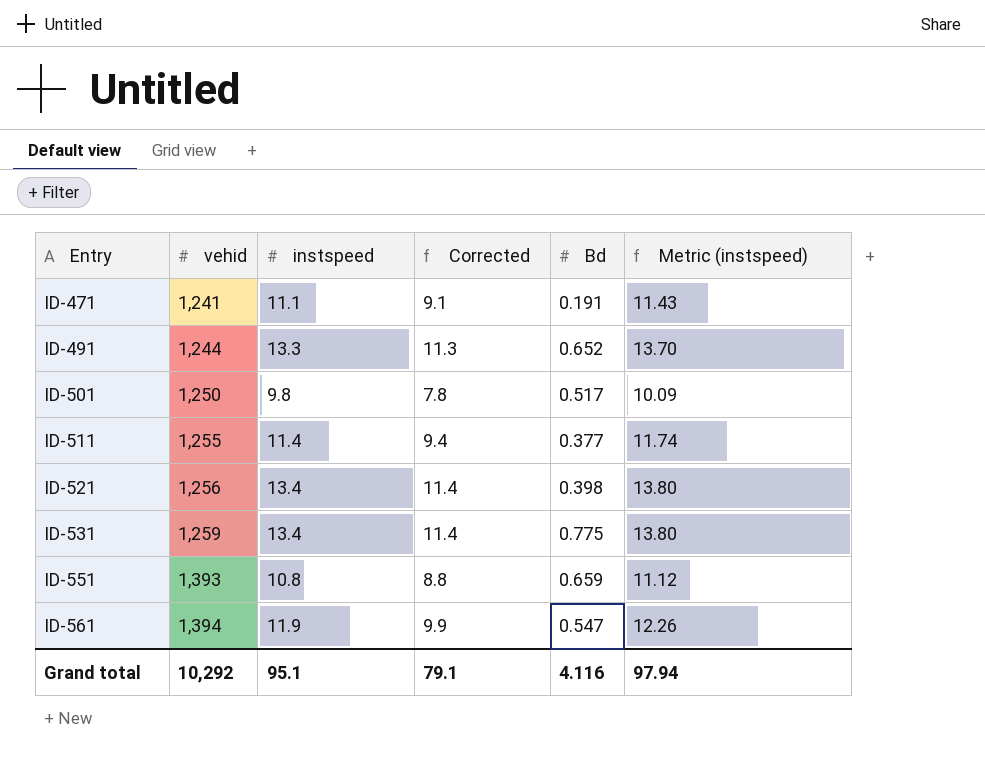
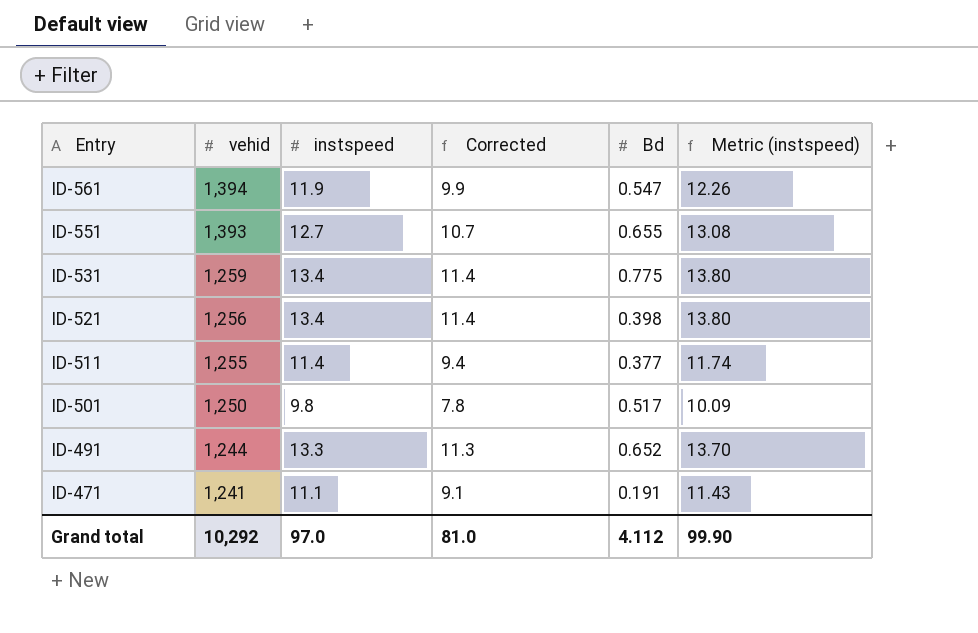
row order: Entry ascending -> Entry descending
ID-551 | instspeed: 10.8 -> 12.7
ID-551 | Corrected: 8.8 -> 10.7
ID-551 | Bd: 0.659 -> 0.655
ID-551 | Metric (instspeed): 11.12 -> 13.08
Grand total | instspeed: 95.1 -> 97.0
Grand total | Corrected: 79.1 -> 81.0
Grand total | Bd: 4.116 -> 4.112
Grand total | Metric (instspeed): 97.94 -> 99.90

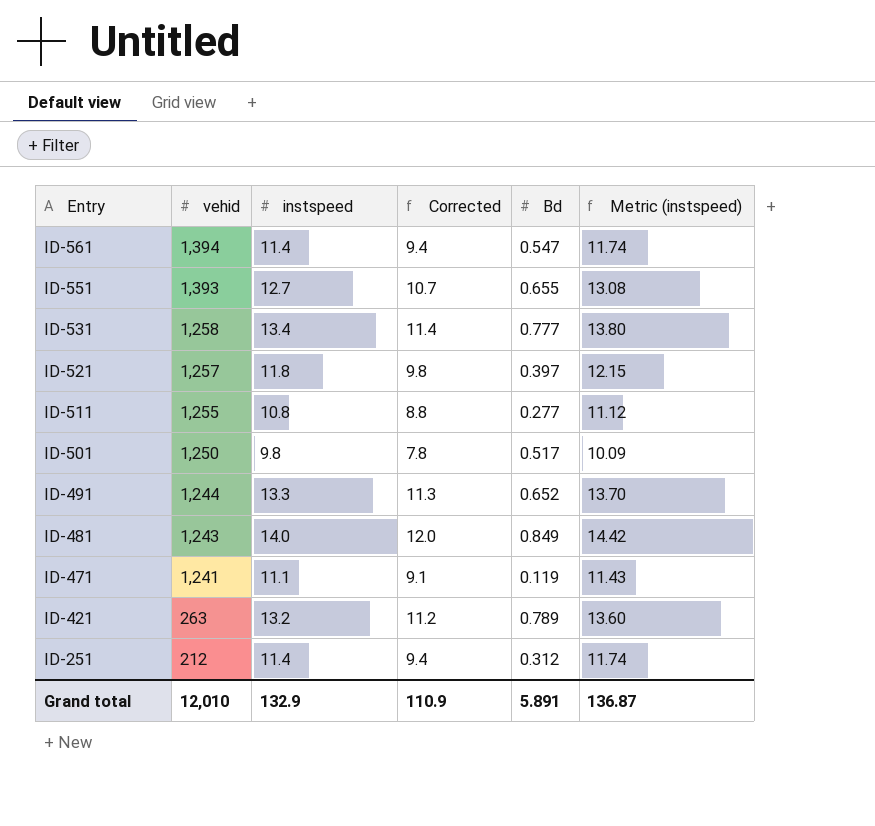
ID-561 | instspeed: 11.9 -> 11.4
ID-561 | Corrected: 9.9 -> 9.4
ID-561 | Metric (instspeed): 12.26 -> 11.74
ID-531 | vehid: 1,259 -> 1,258
ID-531 | Bd: 0.775 -> 0.777
ID-521 | vehid: 1,256 -> 1,257
ID-521 | instspeed: 13.4 -> 11.8
ID-521 | Corrected: 11.4 -> 9.8
ID-521 | Bd: 0.398 -> 0.397
ID-521 | Metric (instspeed): 13.80 -> 12.15
ID-511 | instspeed: 11.4 -> 10.8
ID-511 | Corrected: 9.4 -> 8.8
ID-511 | Bd: 0.377 -> 0.277
ID-511 | Metric (instspeed): 11.74 -> 11.12
row ID-481: none -> 1,243 | 14.0 | 12.0 | 0.849 | 14.42
ID-471 | Bd: 0.191 -> 0.119
row ID-421: none -> 263 | 13.2 | 11.2 | 0.789 | 13.60
row ID-251: none -> 212 | 11.4 | 9.4 | 0.312 | 11.74
Grand total | vehid: 10,292 -> 12,010
Grand total | instspeed: 97.0 -> 132.9
Grand total | Corrected: 81.0 -> 110.9
Grand total | Bd: 4.112 -> 5.891
Grand total | Metric (instspeed): 99.90 -> 136.87

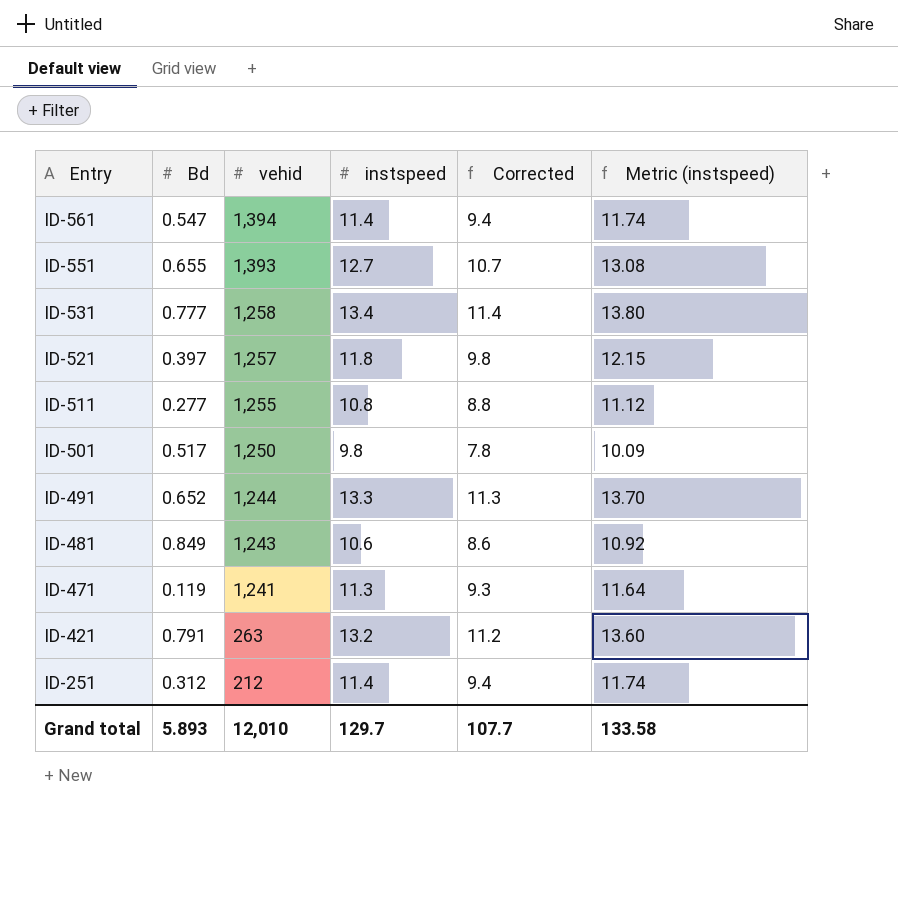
column Bd | position: 5 -> 2
ID-481 | instspeed: 14.0 -> 10.6
ID-481 | Corrected: 12.0 -> 8.6
ID-481 | Metric (instspeed): 14.42 -> 10.92
ID-471 | instspeed: 11.1 -> 11.3
ID-471 | Corrected: 9.1 -> 9.3
ID-471 | Metric (instspeed): 11.43 -> 11.64
ID-421 | Bd: 0.789 -> 0.791
Grand total | Bd: 5.891 -> 5.893
Grand total | instspeed: 132.9 -> 129.7
Grand total | Corrected: 110.9 -> 107.7
Grand total | Metric (instspeed): 136.87 -> 133.58

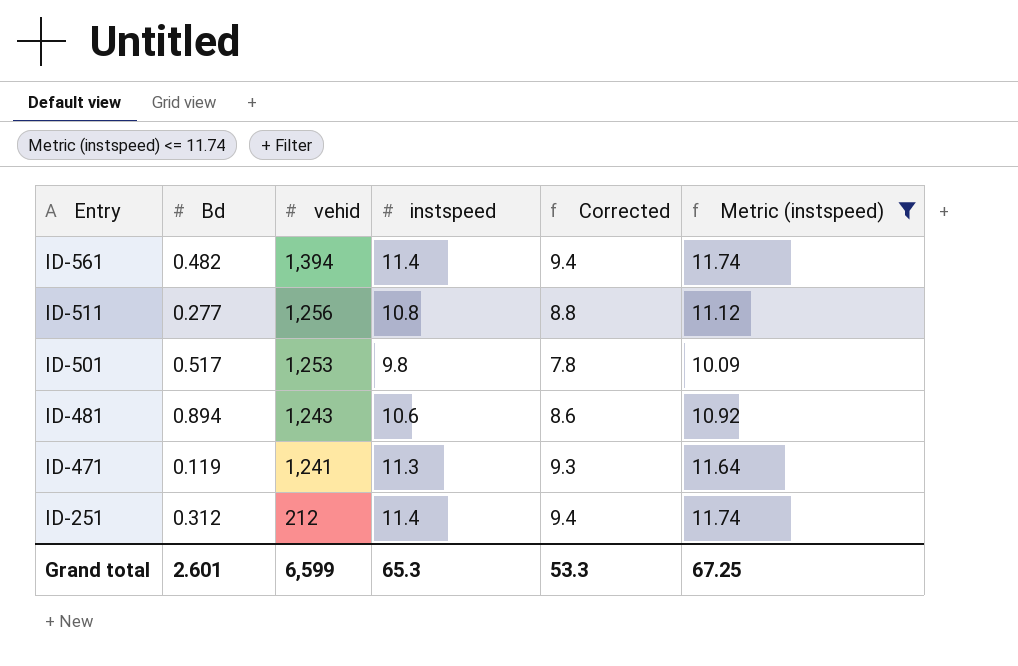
filter: none -> Metric (instspeed) <= 11.74
ID-561 | Bd: 0.547 -> 0.482
ID-511 | vehid: 1,255 -> 1,256
ID-501 | vehid: 1,250 -> 1,253
ID-481 | Bd: 0.849 -> 0.894
Grand total | Bd: 5.893 -> 2.601
Grand total | vehid: 12,010 -> 6,599
Grand total | instspeed: 129.7 -> 65.3
Grand total | Corrected: 107.7 -> 53.3
Grand total | Metric (instspeed): 133.58 -> 67.25

